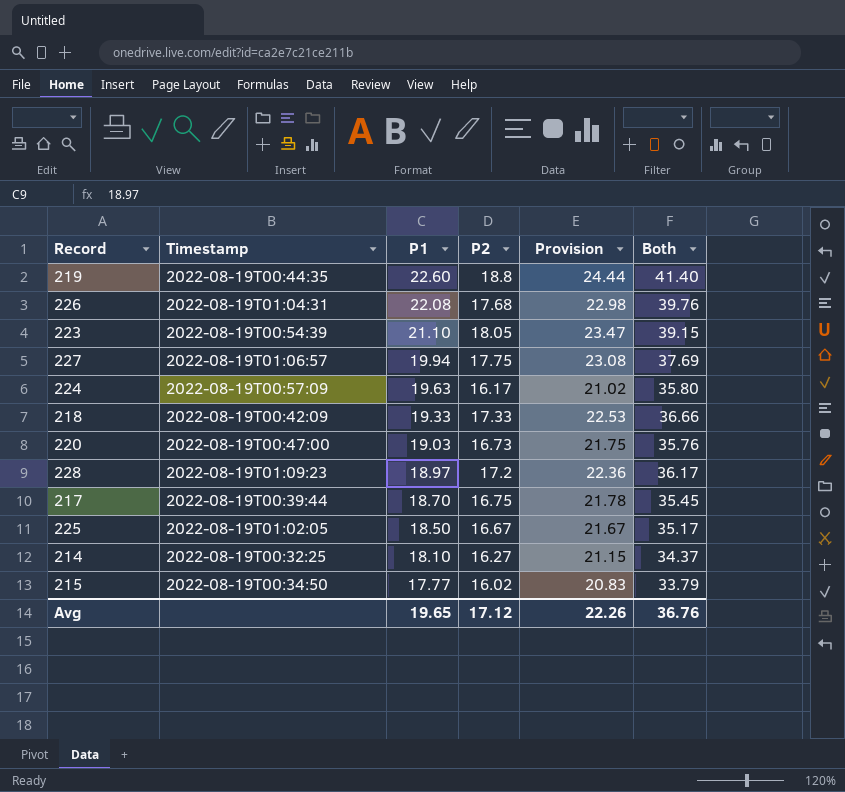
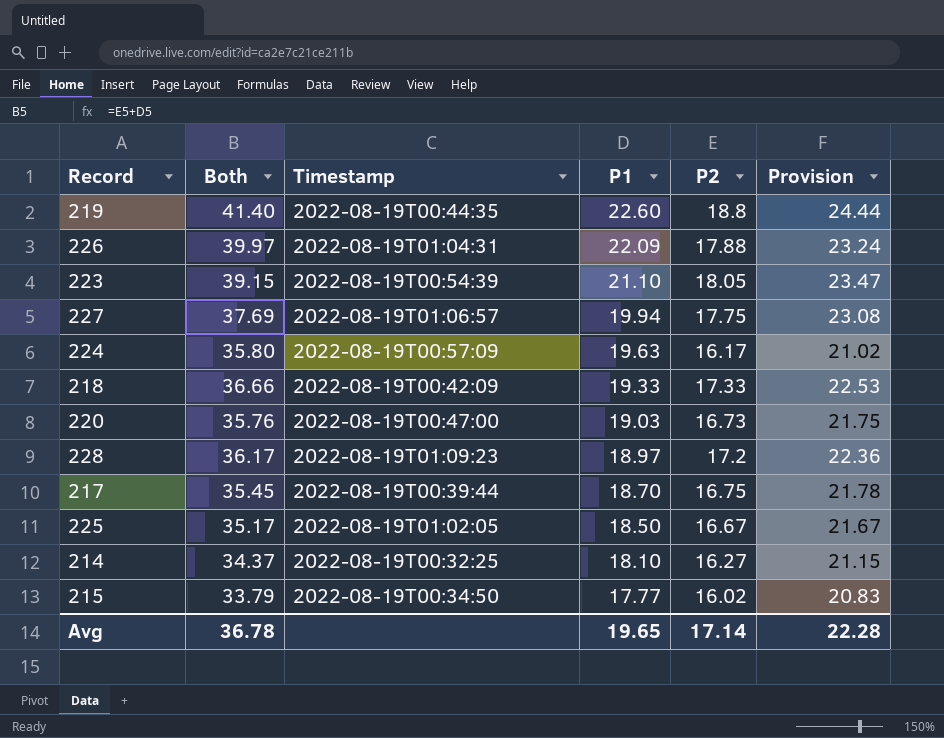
column Both | position: 6 -> 2
226 | Both: 39.76 -> 39.97
226 | P1: 22.08 -> 22.09
226 | P2: 17.68 -> 17.88
226 | Provision: 22.98 -> 23.24
Avg | Both: 36.76 -> 36.78
Avg | P2: 17.12 -> 17.14
Avg | Provision: 22.26 -> 22.28

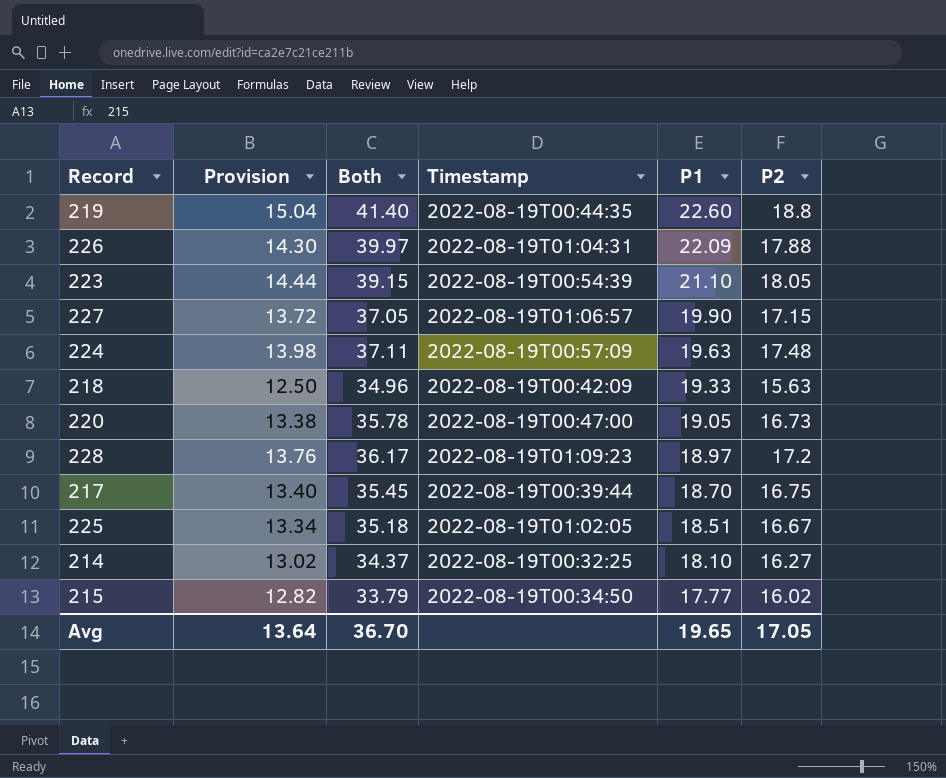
column Provision | formula: [P2] * 1.3 -> [P2] * 0.8
column Provision | position: 6 -> 2
227 | Both: 37.69 -> 37.05
227 | P1: 19.94 -> 19.90
227 | P2: 17.75 -> 17.15
224 | Both: 35.80 -> 37.11
224 | P2: 16.17 -> 17.48
218 | Both: 36.66 -> 34.96
218 | P2: 17.33 -> 15.63
220 | Both: 35.76 -> 35.78
220 | P1: 19.03 -> 19.05
225 | Both: 35.17 -> 35.18
225 | P1: 18.50 -> 18.51
Avg | Provision: 22.28 -> 13.64
Avg | Both: 36.78 -> 36.70
Avg | P2: 17.14 -> 17.05

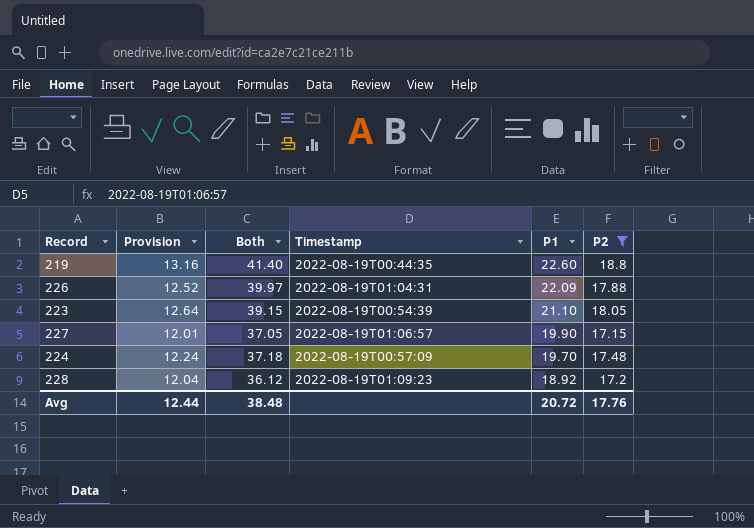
filter: none -> P2 >= 17.15
column Provision | formula: [P2] * 0.8 -> [P2] * 0.7
224 | Both: 37.11 -> 37.18
224 | P1: 19.63 -> 19.70
228 | Both: 36.17 -> 36.12
228 | P1: 18.97 -> 18.92
Avg | Provision: 13.64 -> 12.44
Avg | Both: 36.70 -> 38.48
Avg | P1: 19.65 -> 20.72
Avg | P2: 17.05 -> 17.76

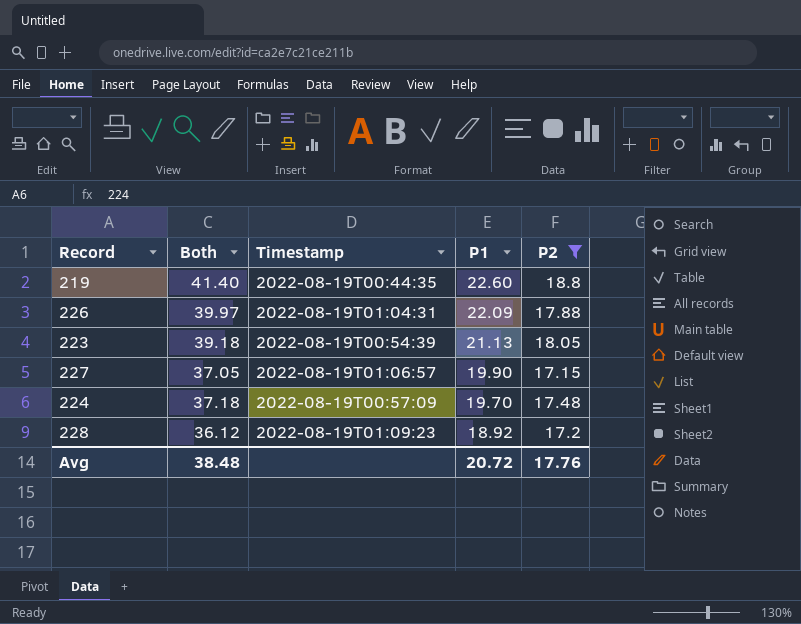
column Provision | formula: [P2] * 0.7 -> none
223 | Both: 39.15 -> 39.18
223 | P1: 21.10 -> 21.13

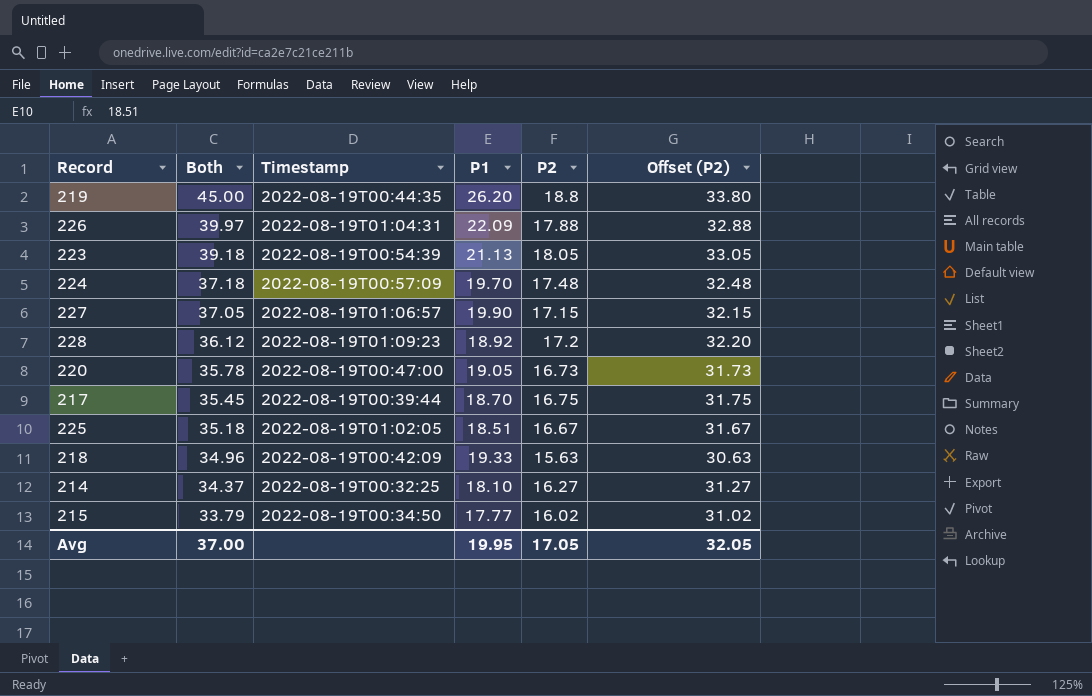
filter: P2 >= 17.15 -> none
row order: P1 descending -> Both descending
column Offset (P2) | formula: none -> [P2] + 15
219 | Both: 41.40 -> 45.00
219 | P1: 22.60 -> 26.20
Avg | Both: 38.48 -> 37.00
Avg | P1: 20.72 -> 19.95
Avg | P2: 17.76 -> 17.05

